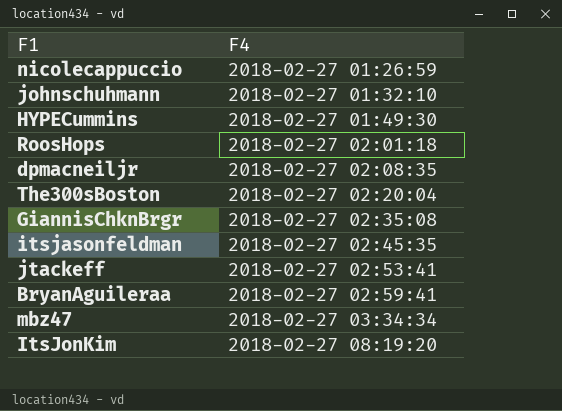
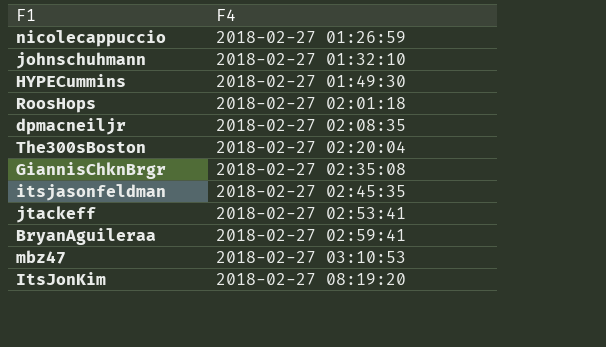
mbz47 | F4: 2018-02-27 03:34:34 -> 2018-02-27 03:10:53

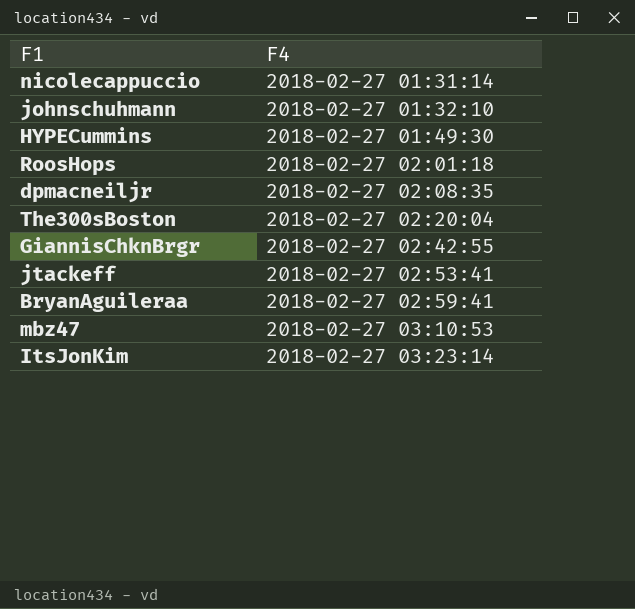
row itsjasonfeldman: 2018-02-27 02:45:35 -> none
nicolecappuccio | F4: 2018-02-27 01:26:59 -> 2018-02-27 01:31:14
GiannisChknBrgr | F4: 2018-02-27 02:35:08 -> 2018-02-27 02:42:55
ItsJonKim | F4: 2018-02-27 08:19:20 -> 2018-02-27 03:23:14

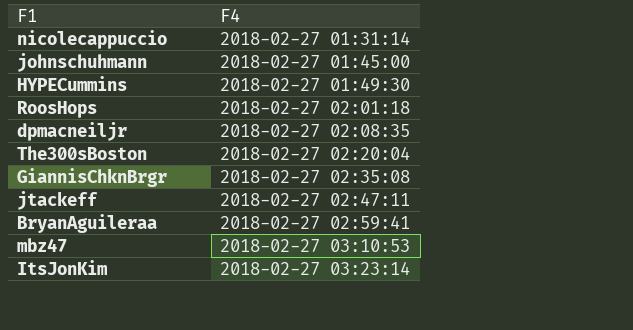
johnschuhmann | F4: 2018-02-27 01:32:10 -> 2018-02-27 01:45:00
GiannisChknBrgr | F4: 2018-02-27 02:42:55 -> 2018-02-27 02:35:08
jtackeff | F4: 2018-02-27 02:53:41 -> 2018-02-27 02:47:11

